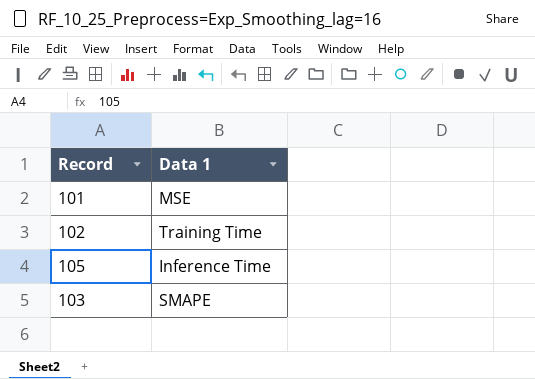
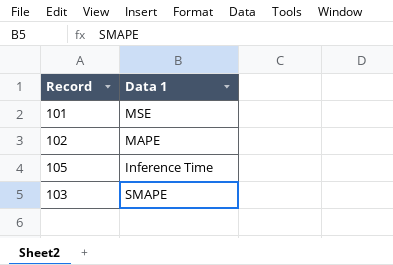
102 | Data 1: Training Time -> MAPE

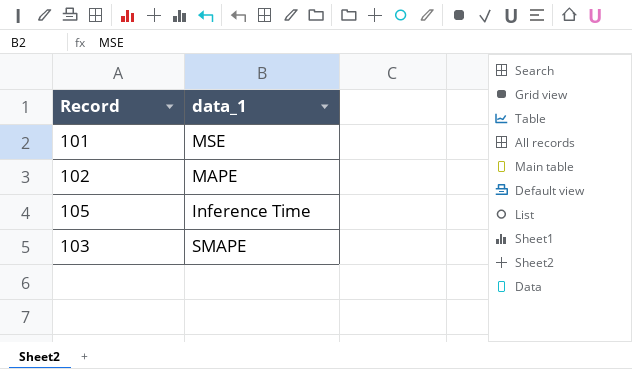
column name: Data 1 -> data_1

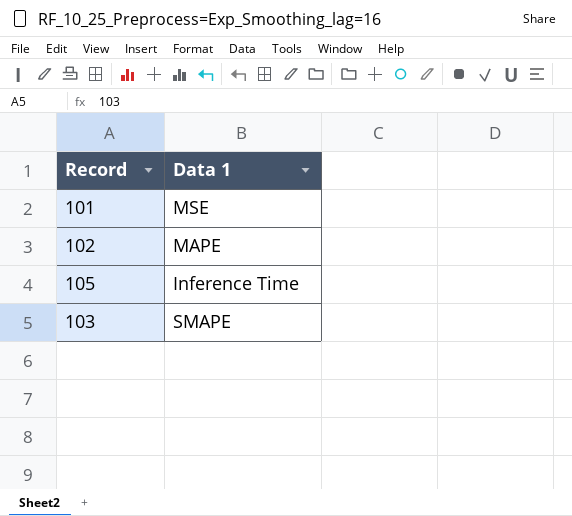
column name: data_1 -> Data 1

